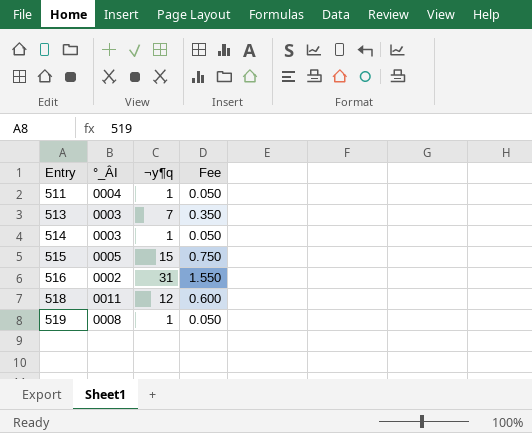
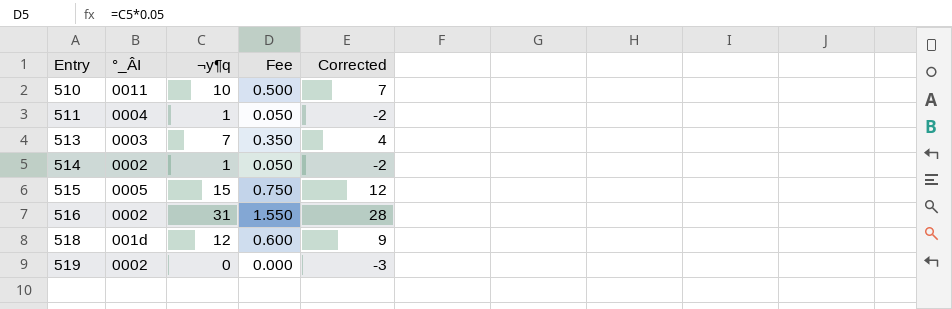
column Corrected | formula: none -> [¬y¶q] - 3
row 510: none -> 0011 | 10 | 0.500 | 7
514 | °_ÂI: 0003 -> 0002
518 | °_ÂI: 0011 -> 001d
519 | °_ÂI: 0008 -> 0002
519 | ¬y¶q: 1 -> 0
519 | Fee: 0.050 -> 0.000

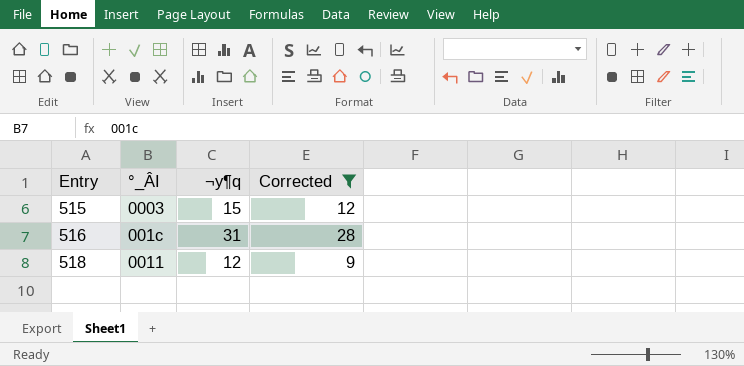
filter: none -> Corrected >= 9
column Fee | formula: [¬y¶q] * 0.05 -> none
515 | °_ÂI: 0005 -> 0003
516 | °_ÂI: 0002 -> 001c
518 | °_ÂI: 001d -> 0011

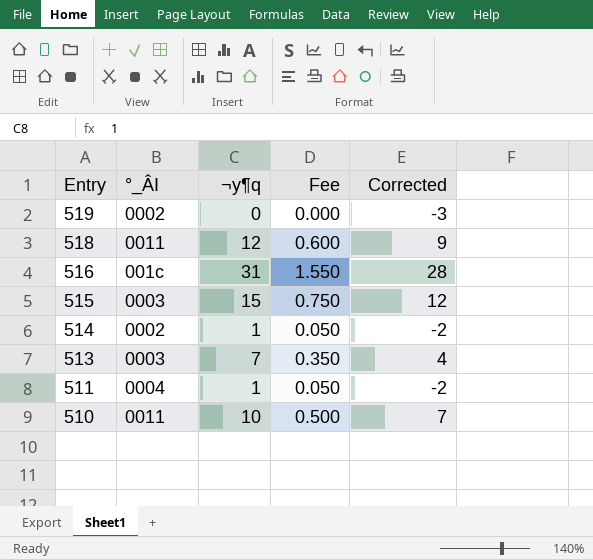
filter: Corrected >= 9 -> none
row order: Entry ascending -> Entry descending
column Fee | formula: none -> [¬y¶q] * 0.05

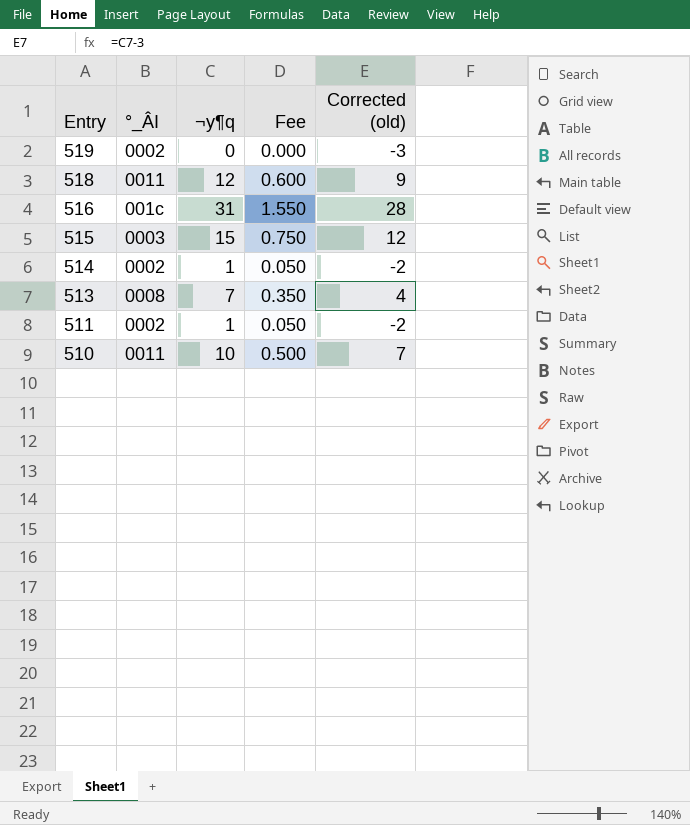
column name: Corrected -> Corrected (old)
513 | °_ÂI: 0003 -> 0008
511 | °_ÂI: 0004 -> 0002

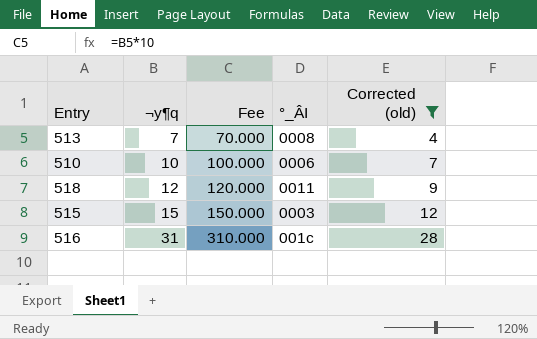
filter: none -> Corrected (old) >= 4
row order: Entry descending -> ¬y¶q ascending
column Fee | formula: [¬y¶q] * 0.05 -> [¬y¶q] * 10
column °_ÂI | position: 2 -> 4
510 | °_ÂI: 0011 -> 0006

